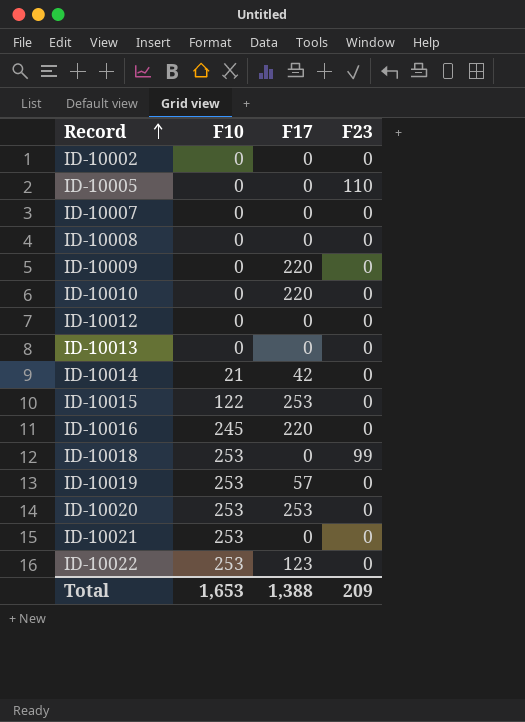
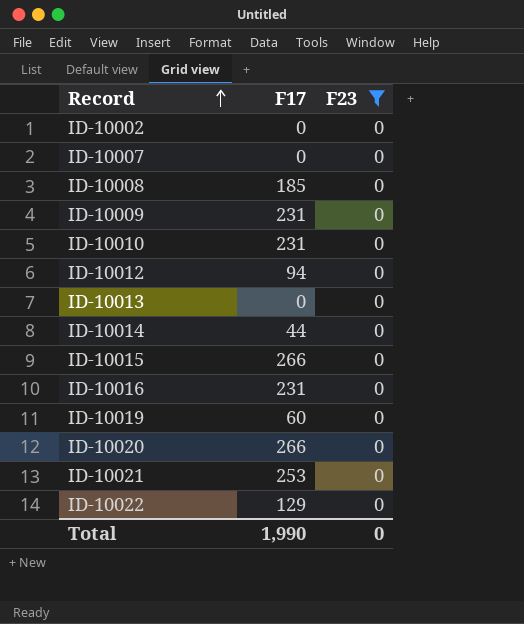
filter: none -> F23 = 0
column F10 | position: 2 -> none
ID-10008 | F17: 0 -> 185
ID-10009 | F17: 220 -> 231
ID-10010 | F17: 220 -> 231
ID-10012 | F17: 0 -> 94
ID-10014 | F17: 42 -> 44
ID-10015 | F17: 253 -> 266
ID-10016 | F17: 220 -> 231
ID-10019 | F17: 57 -> 60
ID-10020 | F17: 253 -> 266
ID-10021 | F17: 0 -> 253
ID-10022 | F17: 123 -> 129
Total | F17: 1,388 -> 1,990
Total | F23: 209 -> 0

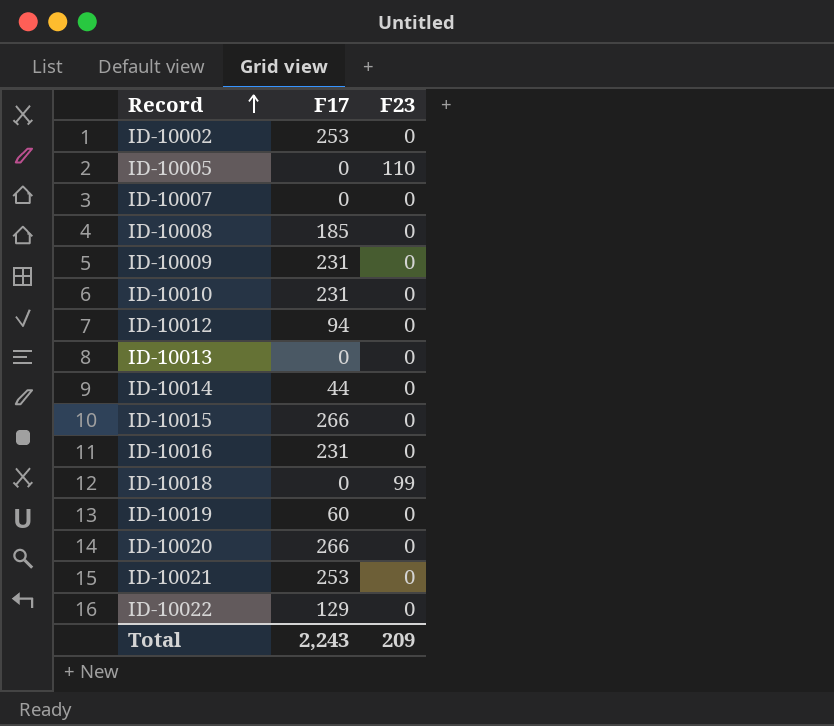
filter: F23 = 0 -> none
ID-10002 | F17: 0 -> 253
Total | F17: 1,990 -> 2,243
Total | F23: 0 -> 209

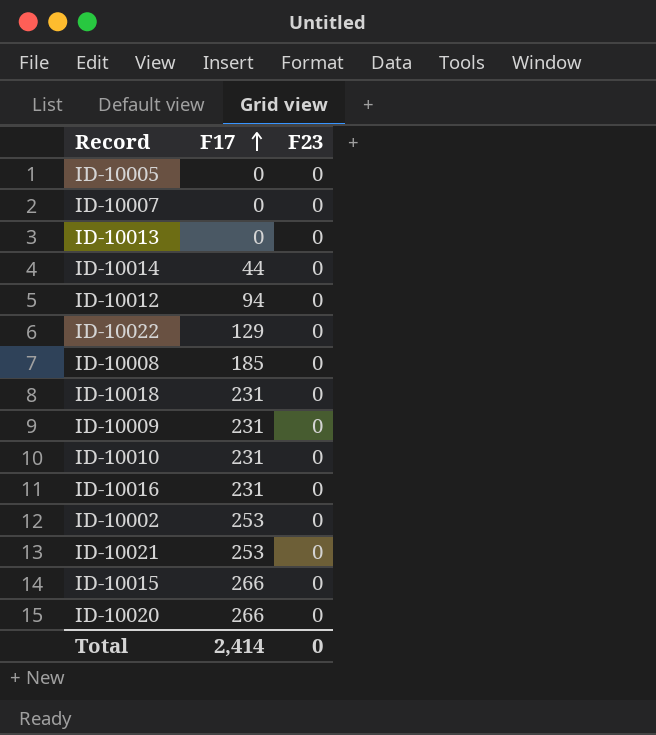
row order: Record ascending -> F17 ascending
row ID-10019: 60 | 0 -> none
ID-10005 | F23: 110 -> 0
ID-10018 | F17: 0 -> 231
ID-10018 | F23: 99 -> 0
Total | F17: 2,243 -> 2,414
Total | F23: 209 -> 0

